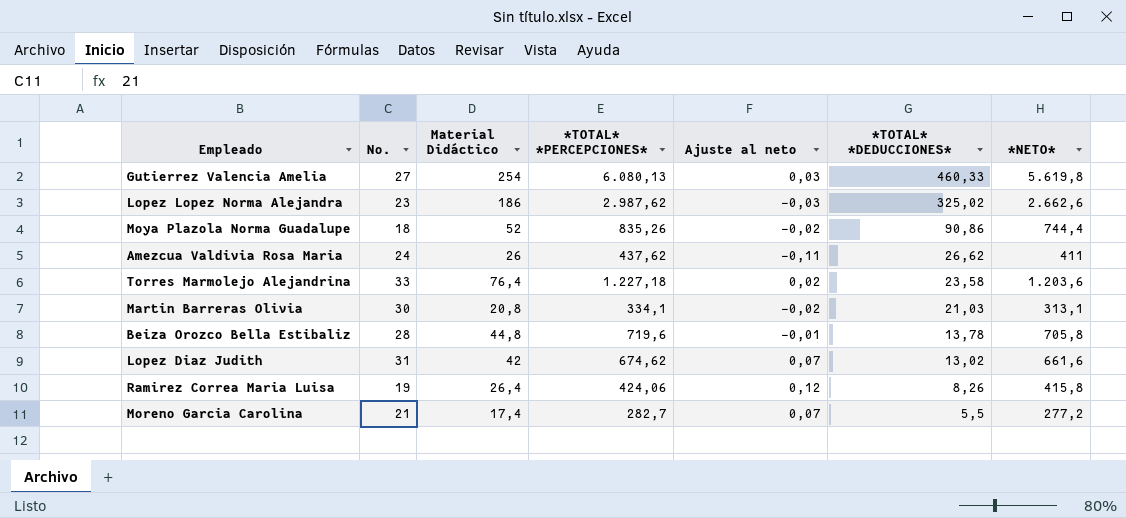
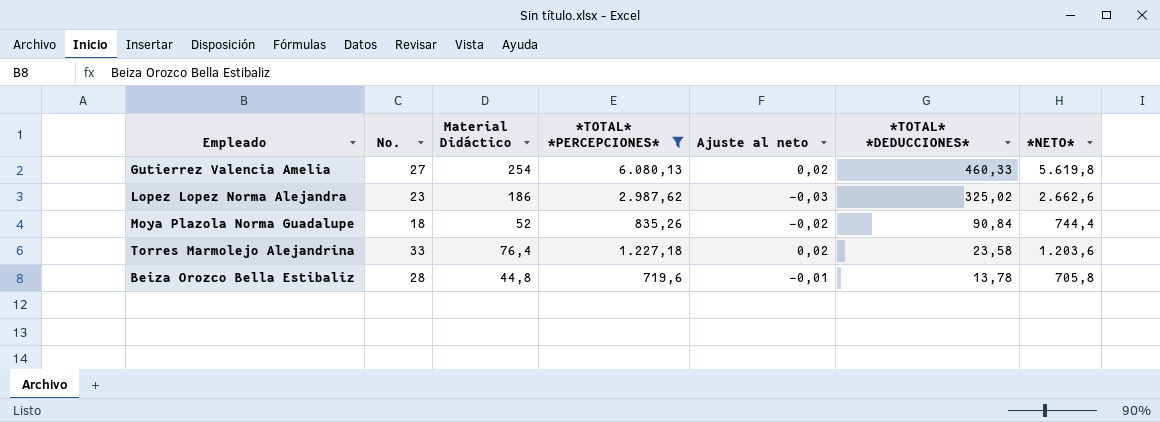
filter: none -> *TOTAL* *PERCEPCIONES* >= 719,6
Gutierrez Valencia Amelia | Ajuste al neto: 0,03 -> 0,02
Moya Plazola Norma Guadalupe | *TOTAL* *DEDUCCIONES*: 90,86 -> 90,84

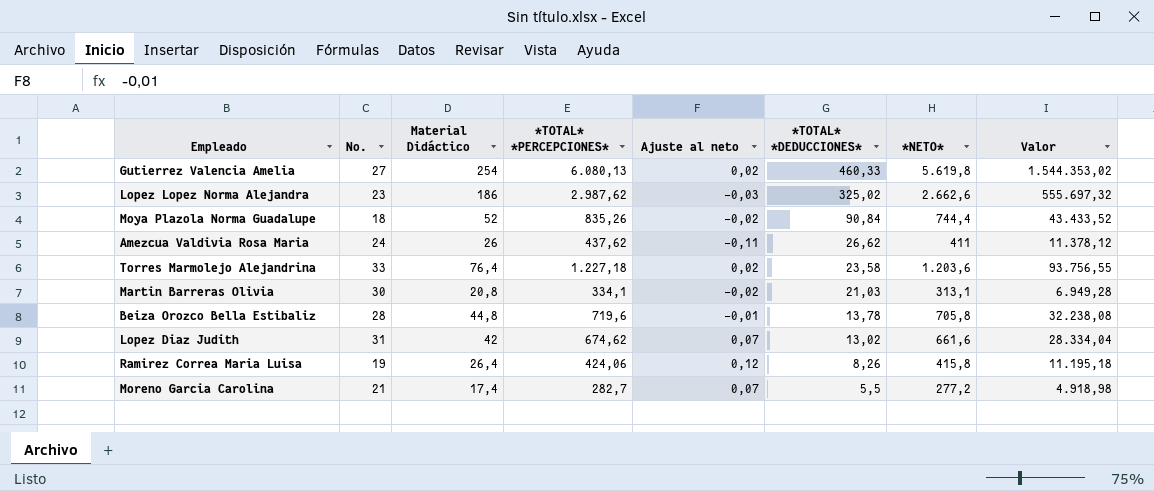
filter: *TOTAL* *PERCEPCIONES* >= 719,6 -> none
column Valor | formula: none -> [Material Didáctico] * [*TOTAL* *PERCEPCIONES*]

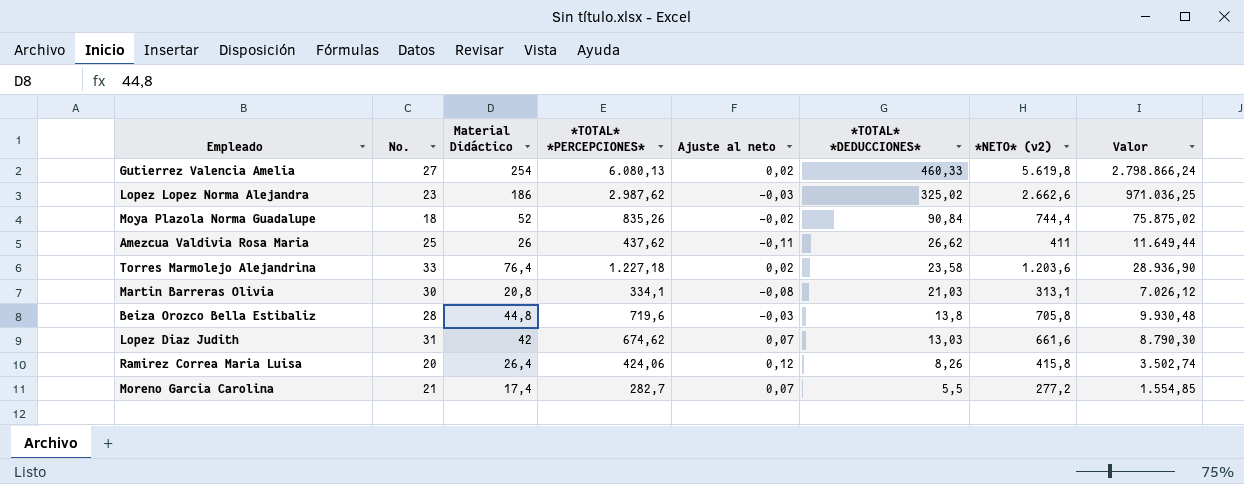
column name: *NETO* -> *NETO* (v2)
column Valor | formula: [Material Didáctico] * [*TOTAL* *PERCEPCIONES*] -> [*TOTAL* *PERCEPCIONES*] * [*TOTAL* *DEDUCCIONES*]
Amezcua Valdivia Rosa Maria | No.: 24 -> 25
Martin Barreras Olivia | Ajuste al neto: -0,02 -> -0,08
Beiza Orozco Bella Estibaliz | Ajuste al neto: -0,01 -> -0,03
Beiza Orozco Bella Estibaliz | *TOTAL* *DEDUCCIONES*: 13,78 -> 13,8
Lopez Diaz Judith | *TOTAL* *DEDUCCIONES*: 13,02 -> 13,03
Ramirez Correa Maria Luisa | No.: 19 -> 20

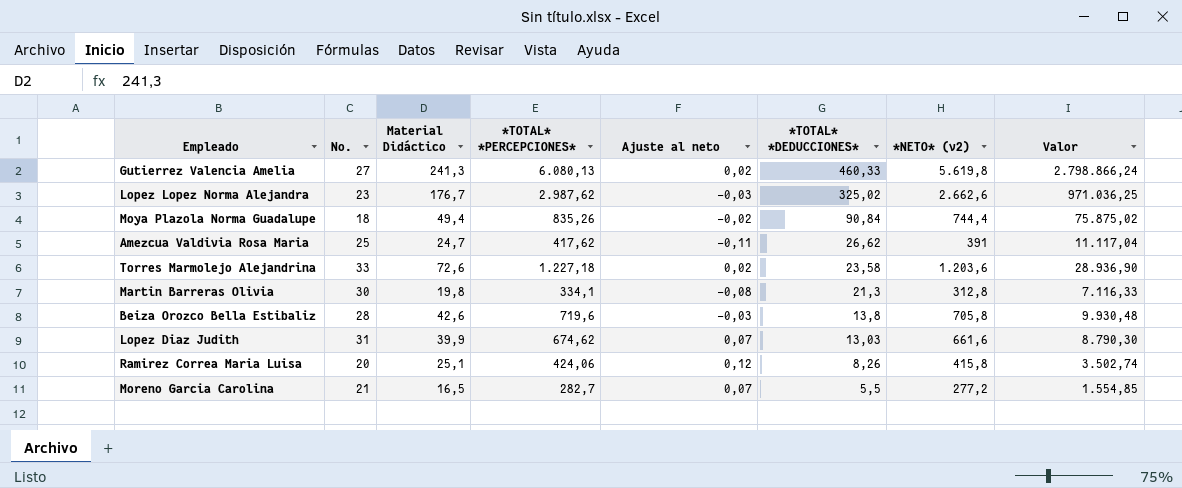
Gutierrez Valencia Amelia | Material Didáctico: 254 -> 241,3
Lopez Lopez Norma Alejandra | Material Didáctico: 186 -> 176,7
Moya Plazola Norma Guadalupe | Material Didáctico: 52 -> 49,4
Amezcua Valdivia Rosa Maria | Material Didáctico: 26 -> 24,7
Amezcua Valdivia Rosa Maria | *TOTAL* *PERCEPCIONES*: 437,62 -> 417,62
Amezcua Valdivia Rosa Maria | *NETO* (v2): 411 -> 391
Amezcua Valdivia Rosa Maria | Valor: 11.649,44 -> 11.117,04
Torres Marmolejo Alejandrina | Material Didáctico: 76,4 -> 72,6
Martin Barreras Olivia | Material Didáctico: 20,8 -> 19,8
Martin Barreras Olivia | *TOTAL* *DEDUCCIONES*: 21,03 -> 21,3
Martin Barreras Olivia | *NETO* (v2): 313,1 -> 312,8
Martin Barreras Olivia | Valor: 7.026,12 -> 7.116,33
Beiza Orozco Bella Estibaliz | Material Didáctico: 44,8 -> 42,6
Lopez Diaz Judith | Material Didáctico: 42 -> 39,9
Ramirez Correa Maria Luisa | Material Didáctico: 26,4 -> 25,1
Moreno Garcia Carolina | Material Didáctico: 17,4 -> 16,5

